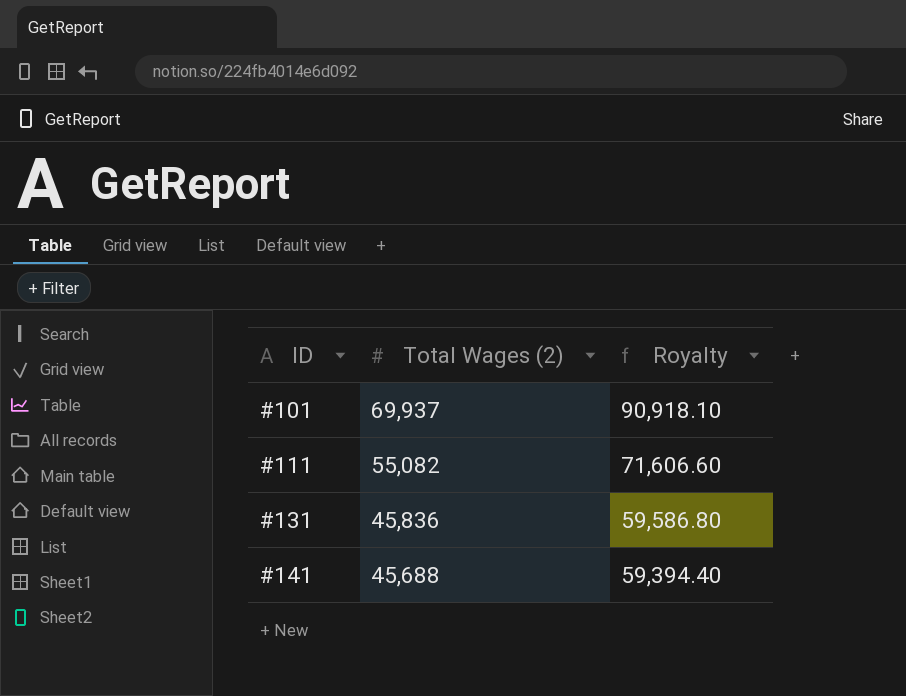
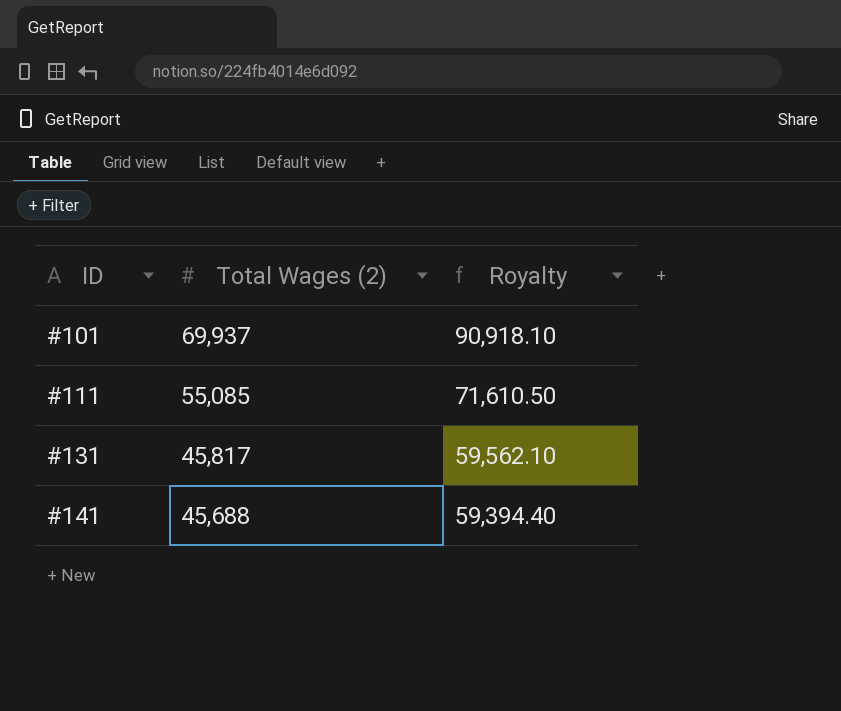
#111 | Total Wages (2): 55,082 -> 55,085
#111 | Royalty: 71,606.60 -> 71,610.50
#131 | Total Wages (2): 45,836 -> 45,817
#131 | Royalty: 59,586.80 -> 59,562.10

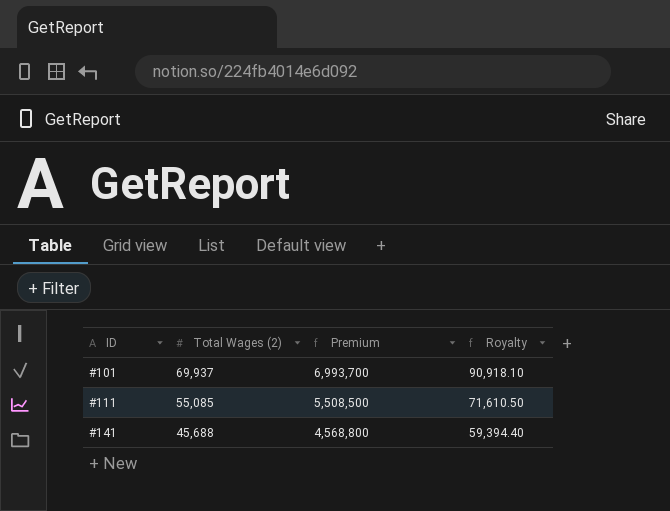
column Premium | formula: none -> [Total Wages (2)] * 100
row #131: 45,817 | 59,562.10 -> none

